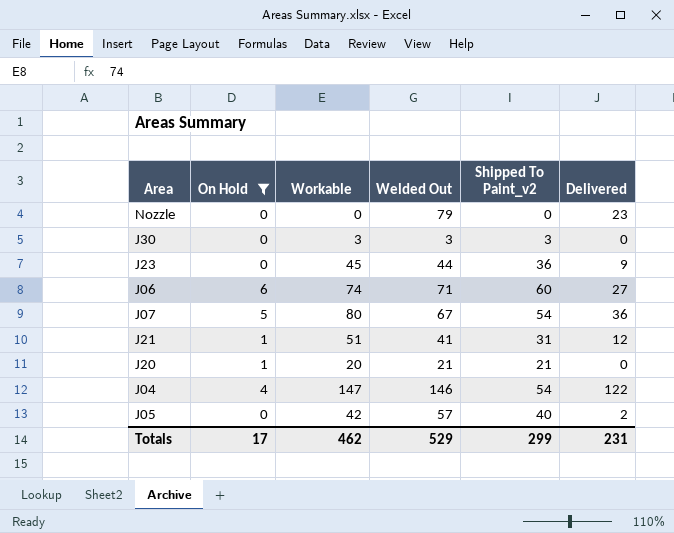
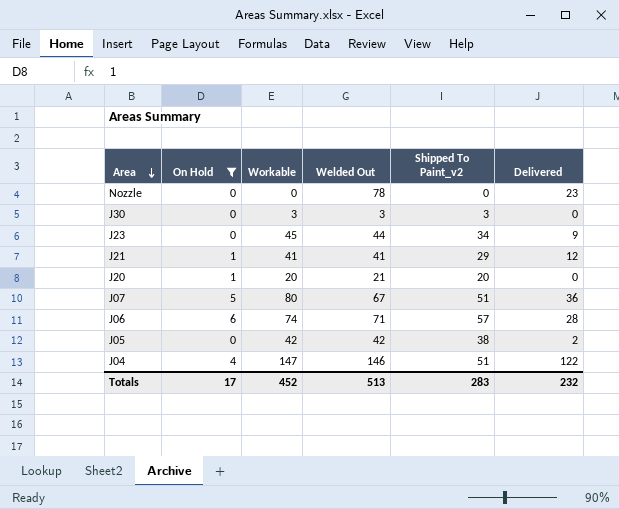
row order: none -> Area descending
Nozzle | Welded Out: 79 -> 78
J23 | Shipped To Paint_v2: 36 -> 34
J21 | Workable: 51 -> 41
J21 | Shipped To Paint_v2: 31 -> 29
J20 | Shipped To Paint_v2: 21 -> 20
J07 | Shipped To Paint_v2: 54 -> 51
J06 | Shipped To Paint_v2: 60 -> 57
J06 | Delivered: 27 -> 28
J05 | Welded Out: 57 -> 42
J05 | Shipped To Paint_v2: 40 -> 38
J04 | Shipped To Paint_v2: 54 -> 51
Totals | Workable: 462 -> 452
Totals | Welded Out: 529 -> 513
Totals | Shipped To Paint_v2: 299 -> 283
Totals | Delivered: 231 -> 232

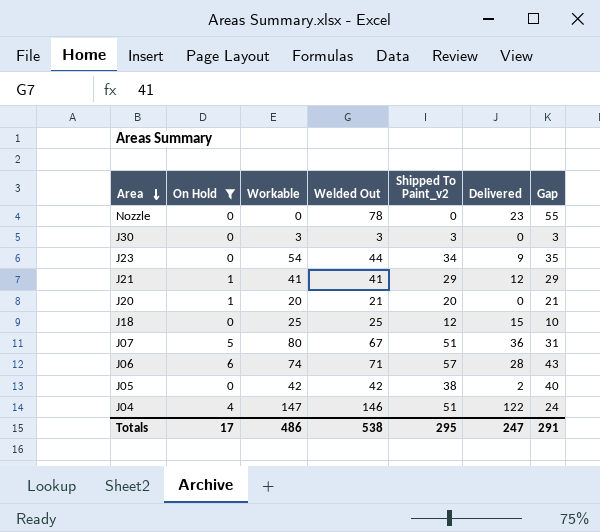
column Gap | formula: none -> [Welded Out] - [Delivered]
J23 | Workable: 45 -> 54
row J18: none -> 0 | 25 | 25 | 12 | 15 | 10
Totals | Workable: 452 -> 486
Totals | Welded Out: 513 -> 538
Totals | Shipped To Paint_v2: 283 -> 295
Totals | Delivered: 232 -> 247

